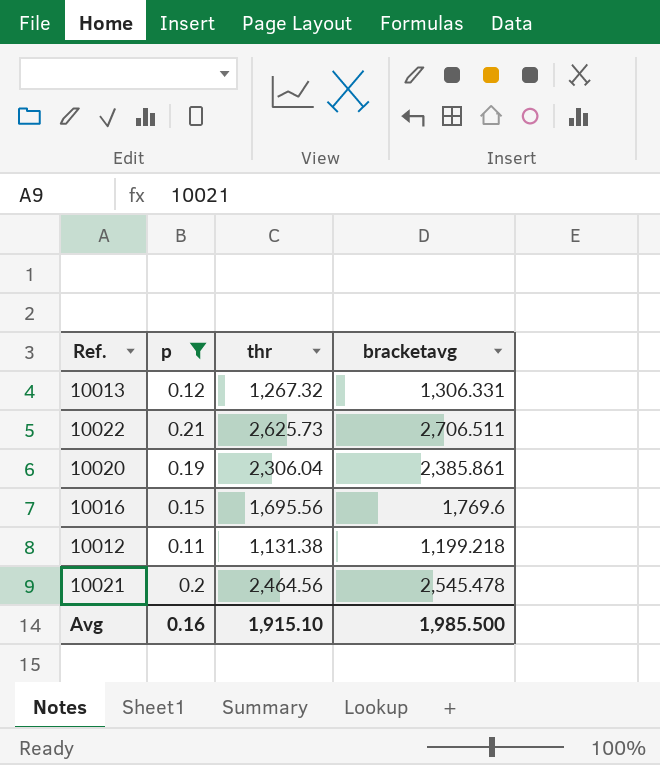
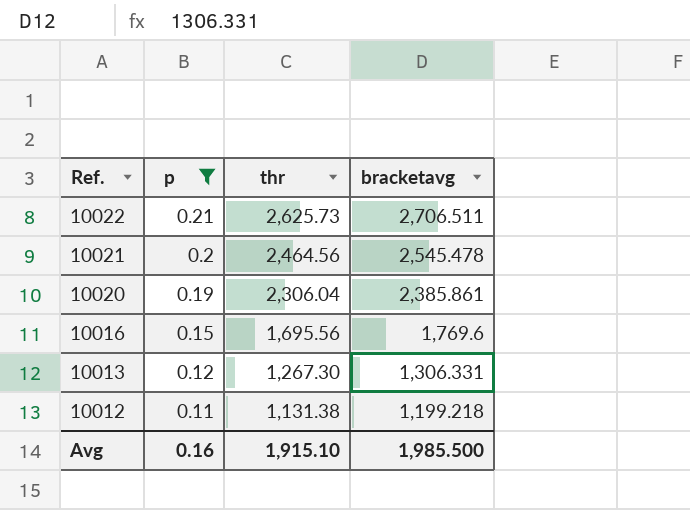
row order: none -> Ref. descending
10013 | thr: 1,267.32 -> 1,267.30

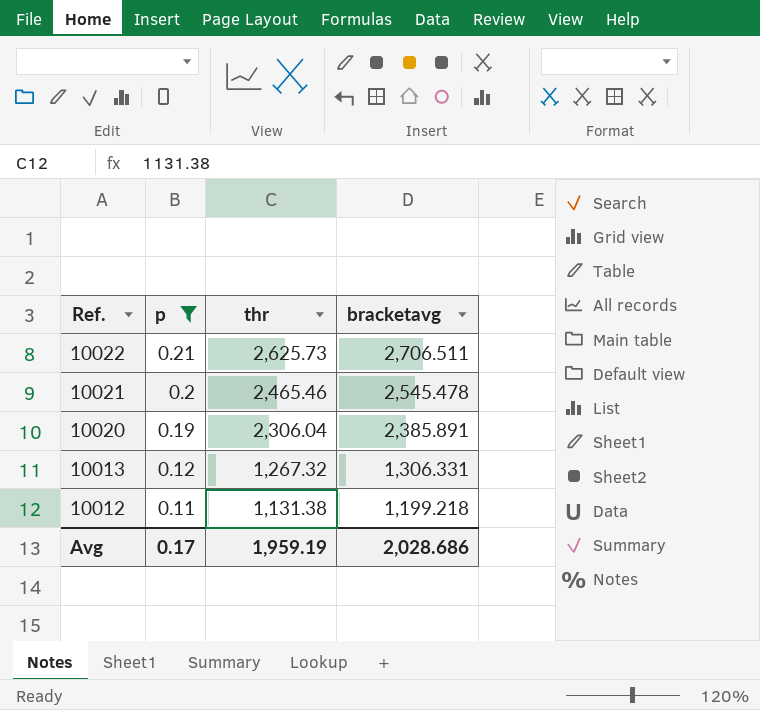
row 10016: 0.15 | 1,695.56 | 1,769.6 -> none
10021 | thr: 2,464.56 -> 2,465.46
10020 | bracketavg: 2,385.861 -> 2,385.891
10013 | thr: 1,267.30 -> 1,267.32
Avg | p: 0.16 -> 0.17
Avg | thr: 1,915.10 -> 1,959.19
Avg | bracketavg: 1,985.500 -> 2,028.686

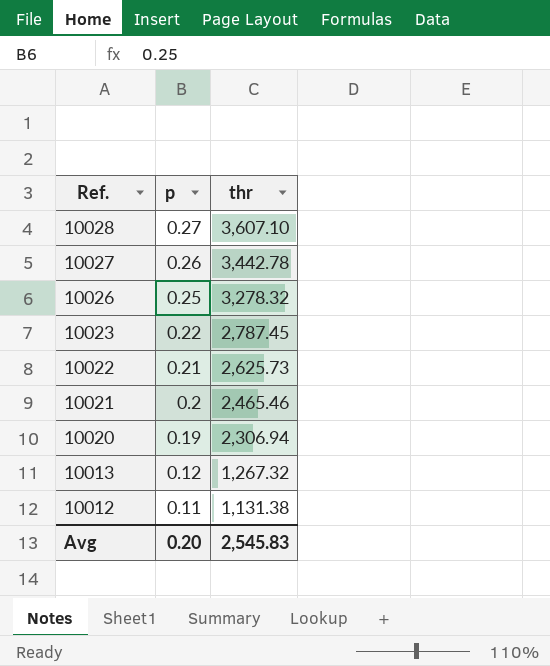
filter: p <= 0.21 -> none
column bracketavg | position: 4 -> none
10020 | thr: 2,306.04 -> 2,306.94
Avg | p: 0.17 -> 0.20
Avg | thr: 1,959.19 -> 2,545.83

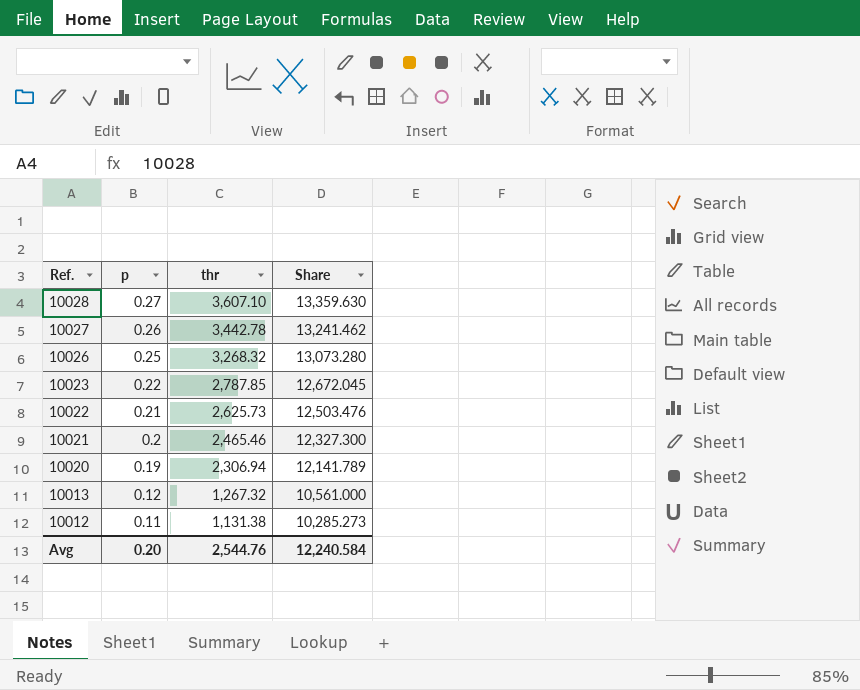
column Share | formula: none -> [thr] / [p]
10026 | thr: 3,278.32 -> 3,268.32
10023 | thr: 2,787.45 -> 2,787.85
Avg | thr: 2,545.83 -> 2,544.76

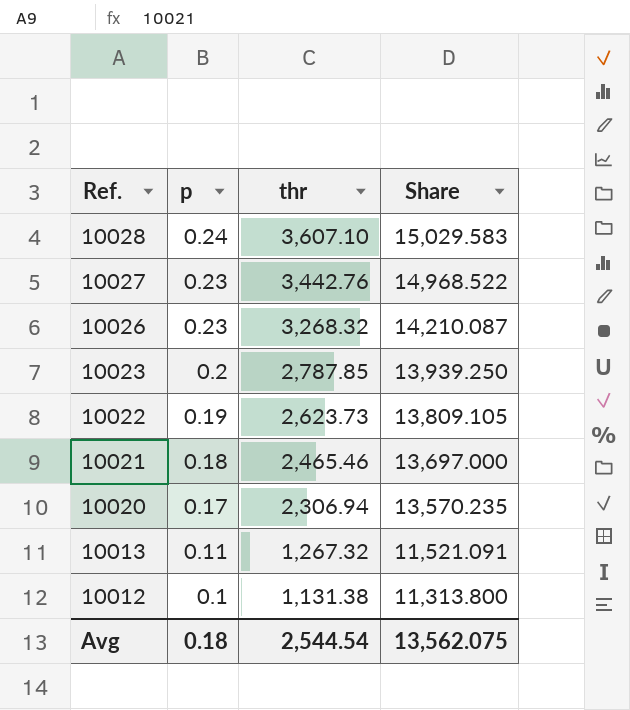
10028 | p: 0.27 -> 0.24
10028 | Share: 13,359.630 -> 15,029.583
10027 | p: 0.26 -> 0.23
10027 | thr: 3,442.78 -> 3,442.76
10027 | Share: 13,241.462 -> 14,968.522
10026 | p: 0.25 -> 0.23
10026 | Share: 13,073.280 -> 14,210.087
10023 | p: 0.22 -> 0.2
10023 | Share: 12,672.045 -> 13,939.250
10022 | p: 0.21 -> 0.19
10022 | thr: 2,625.73 -> 2,623.73
10022 | Share: 12,503.476 -> 13,809.105
10021 | p: 0.2 -> 0.18
10021 | Share: 12,327.300 -> 13,697.000
10020 | p: 0.19 -> 0.17
10020 | Share: 12,141.789 -> 13,570.235
10013 | p: 0.12 -> 0.11
10013 | Share: 10,561.000 -> 11,521.091
10012 | p: 0.11 -> 0.1
10012 | Share: 10,285.273 -> 11,313.800
Avg | p: 0.20 -> 0.18
Avg | thr: 2,544.76 -> 2,544.54
Avg | Share: 12,240.584 -> 13,562.075

